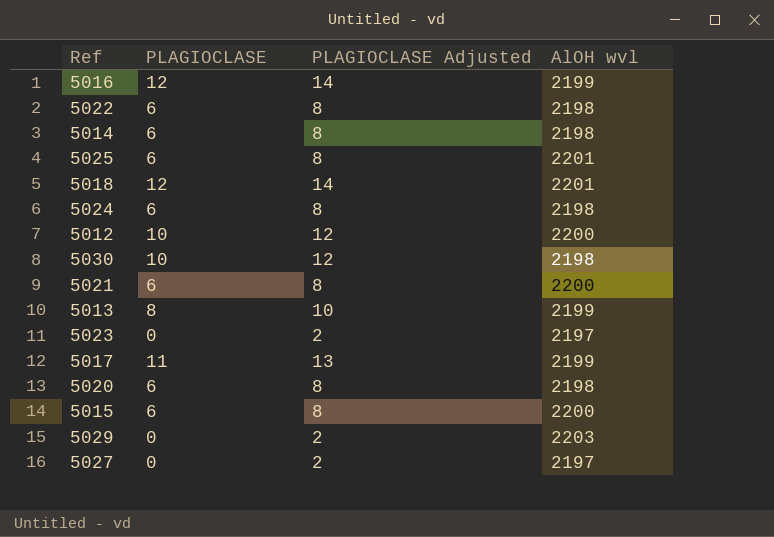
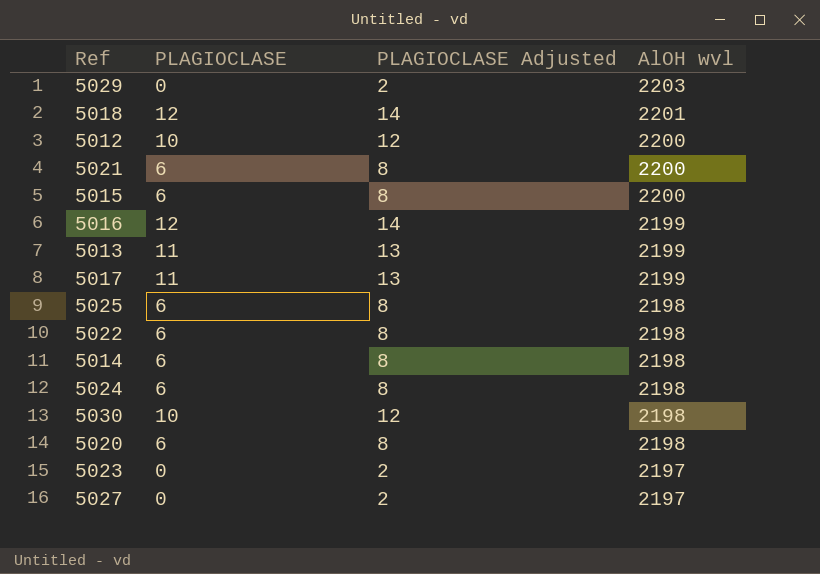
row order: none -> AlOH wvl descending
5013 | PLAGIOCLASE: 8 -> 11
5013 | PLAGIOCLASE Adjusted: 10 -> 13
5025 | AlOH wvl: 2201 -> 2198

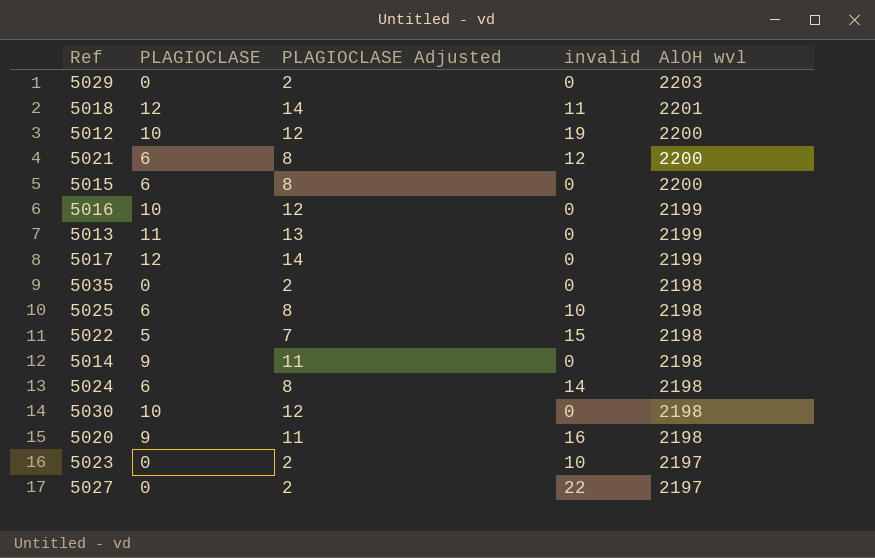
column invalid | position: none -> 4
5016 | PLAGIOCLASE: 12 -> 10
5016 | PLAGIOCLASE Adjusted: 14 -> 12
5017 | PLAGIOCLASE: 11 -> 12
5017 | PLAGIOCLASE Adjusted: 13 -> 14
row 5035: none -> 0 | 2 | 0 | 2198
5022 | PLAGIOCLASE: 6 -> 5
5022 | PLAGIOCLASE Adjusted: 8 -> 7
5014 | PLAGIOCLASE: 6 -> 9
5014 | PLAGIOCLASE Adjusted: 8 -> 11
5020 | PLAGIOCLASE: 6 -> 9
5020 | PLAGIOCLASE Adjusted: 8 -> 11

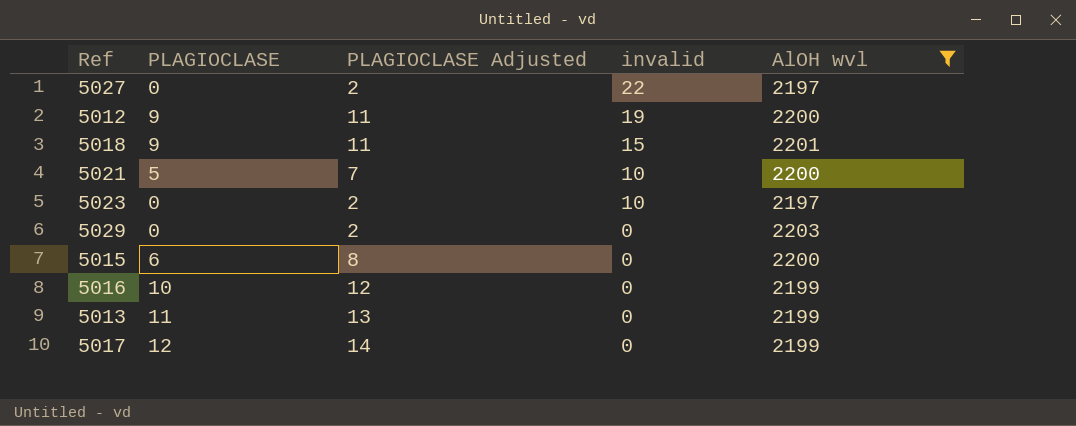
filter: none -> AlOH wvl != 2198
row order: AlOH wvl descending -> invalid descending
5012 | PLAGIOCLASE: 10 -> 9
5012 | PLAGIOCLASE Adjusted: 12 -> 11
5018 | PLAGIOCLASE: 12 -> 9
5018 | PLAGIOCLASE Adjusted: 14 -> 11
5018 | invalid: 11 -> 15
5021 | PLAGIOCLASE: 6 -> 5
5021 | PLAGIOCLASE Adjusted: 8 -> 7
5021 | invalid: 12 -> 10

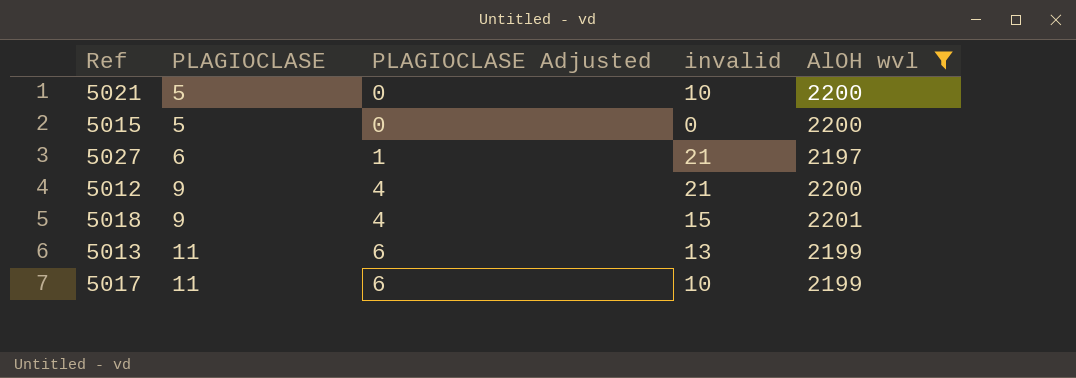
row order: invalid descending -> PLAGIOCLASE ascending
column PLAGIOCLASE Adjusted | formula: [PLAGIOCLASE] + 2 -> [PLAGIOCLASE] - 5
row 5023: 0 | 2 | 10 | 2197 -> none
row 5029: 0 | 2 | 0 | 2203 -> none
row 5016: 10 | 12 | 0 | 2199 -> none
5015 | PLAGIOCLASE: 6 -> 5
5027 | PLAGIOCLASE: 0 -> 6
5027 | invalid: 22 -> 21
5012 | invalid: 19 -> 21
5013 | invalid: 0 -> 13
5017 | PLAGIOCLASE: 12 -> 11
5017 | invalid: 0 -> 10

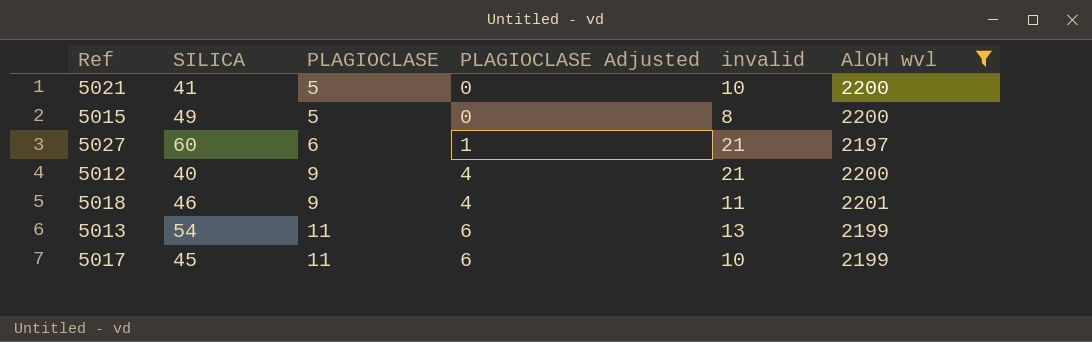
column SILICA | position: none -> 2
5015 | invalid: 0 -> 8
5018 | invalid: 15 -> 11

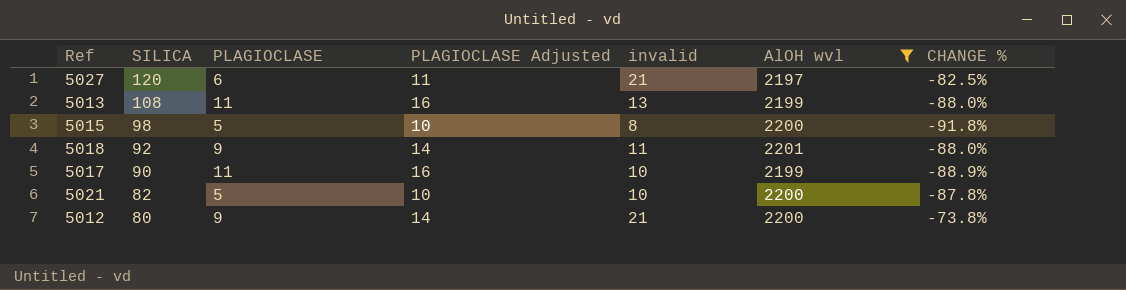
row order: PLAGIOCLASE ascending -> SILICA descending
column PLAGIOCLASE Adjusted | formula: [PLAGIOCLASE] - 5 -> [PLAGIOCLASE] + 5
column CHANGE % | formula: none -> ([invalid] - [SILICA]) / [SILICA]
5027 | SILICA: 60 -> 120
5013 | SILICA: 54 -> 108
5015 | SILICA: 49 -> 98
5018 | SILICA: 46 -> 92
5017 | SILICA: 45 -> 90
5021 | SILICA: 41 -> 82
5012 | SILICA: 40 -> 80

